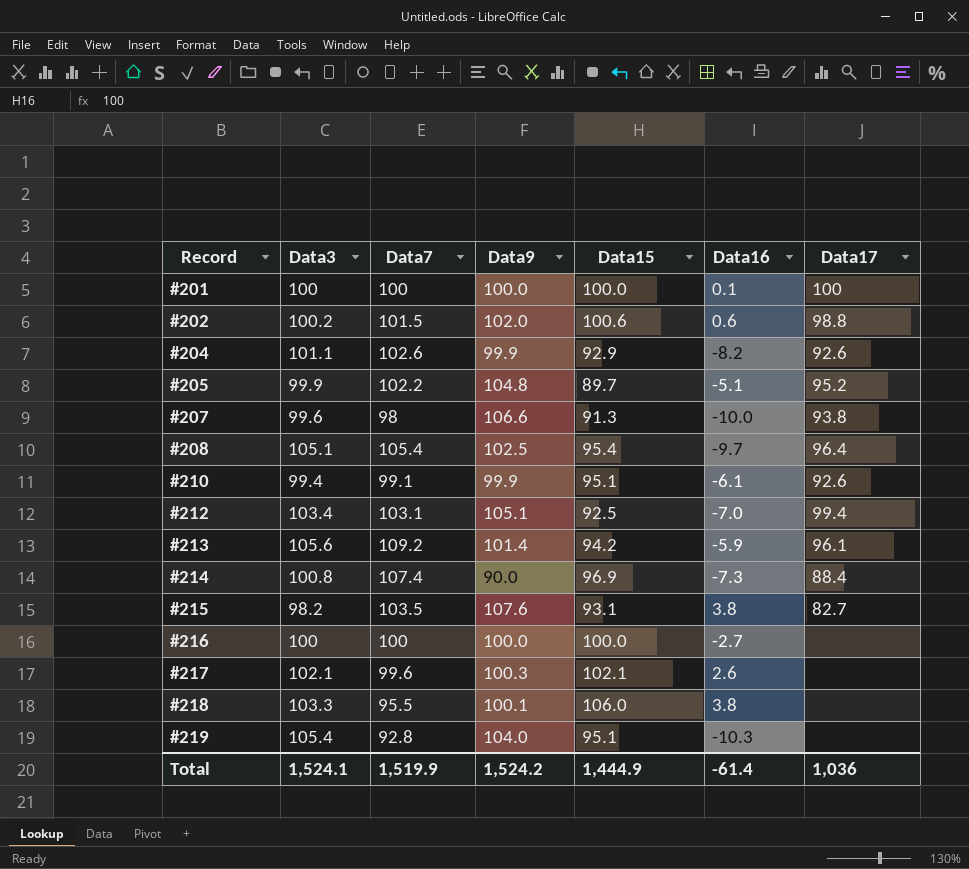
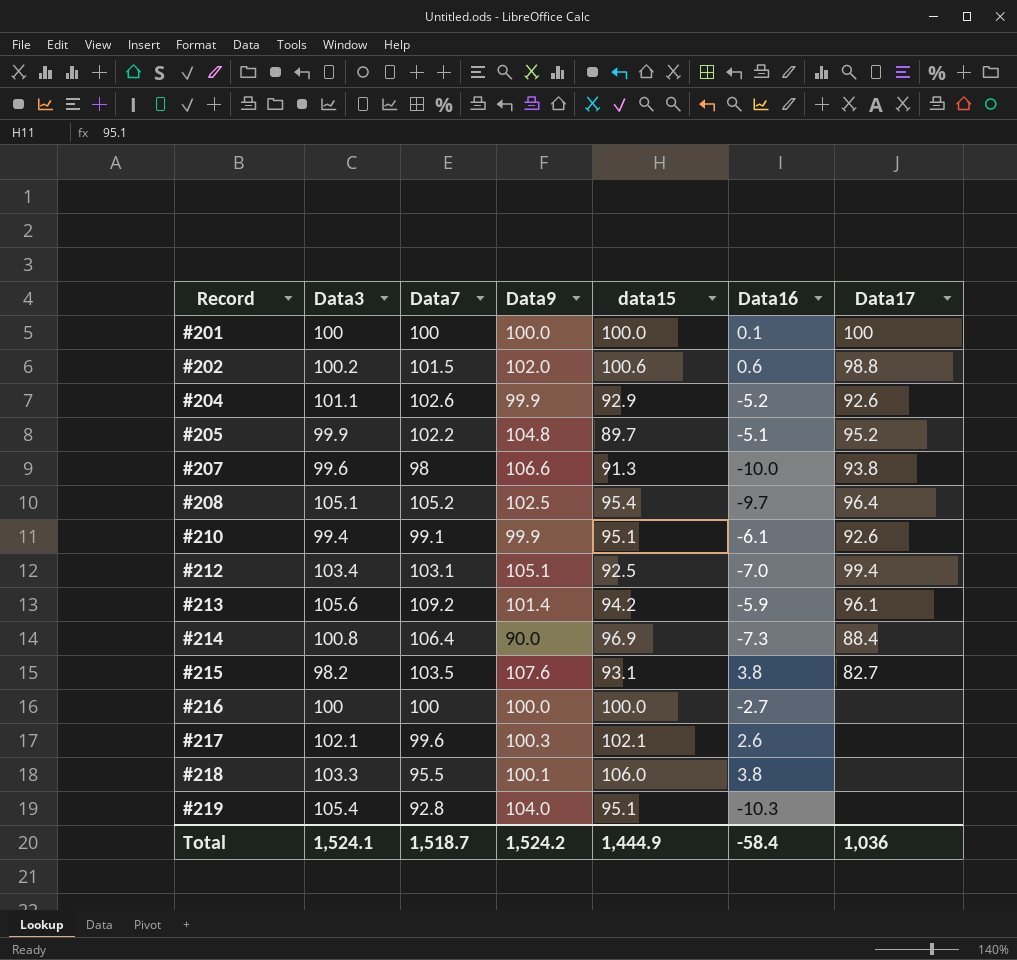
column name: Data15 -> data15
#204 | Data16: -8.2 -> -5.2
#208 | Data7: 105.4 -> 105.2
#214 | Data7: 107.4 -> 106.4
Total | Data7: 1,519.9 -> 1,518.7
Total | Data16: -61.4 -> -58.4

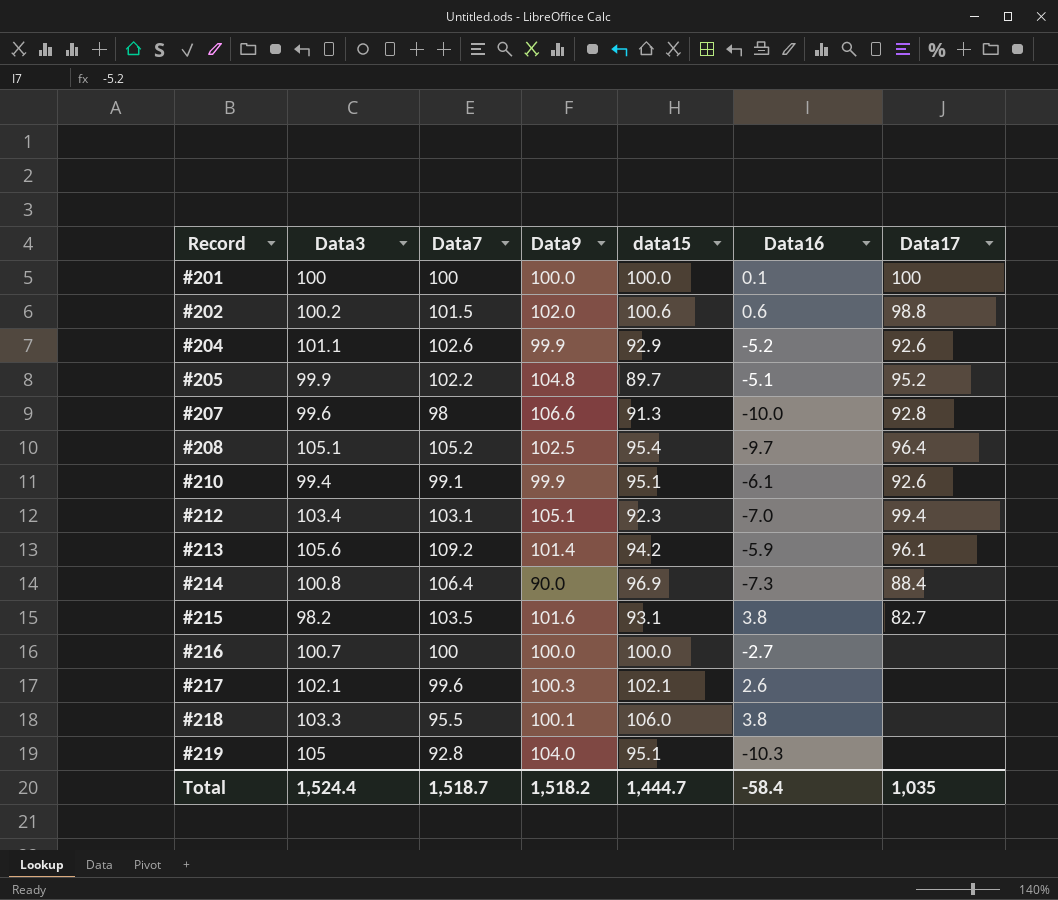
#207 | Data17: 93.8 -> 92.8
#212 | data15: 92.5 -> 92.3
#215 | Data9: 107.6 -> 101.6
#216 | Data3: 100 -> 100.7
#219 | Data3: 105.4 -> 105
Total | Data3: 1,524.1 -> 1,524.4
Total | Data9: 1,524.2 -> 1,518.2
Total | data15: 1,444.9 -> 1,444.7
Total | Data17: 1,036 -> 1,035

